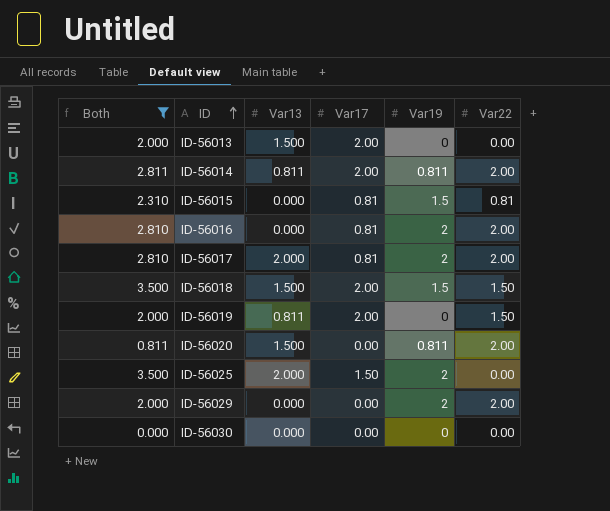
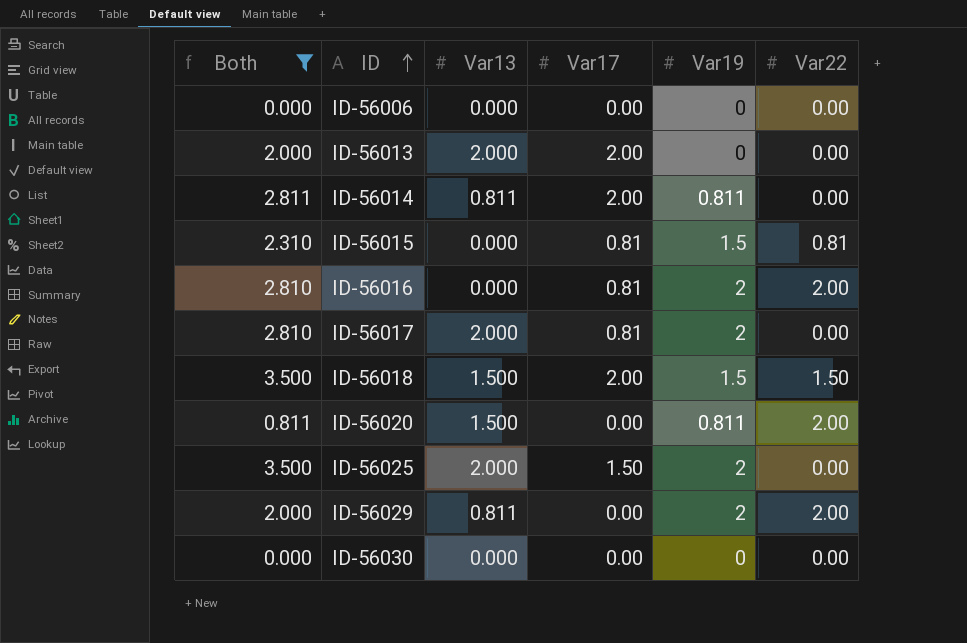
row ID-56019: 2.000 | 0.811 | 2.00 | 0 | 1.50 -> none
row ID-56006: none -> 0.000 | 0.000 | 0.00 | 0 | 0.00
ID-56013 | Var13: 1.500 -> 2.000
ID-56014 | Var22: 2.00 -> 0.00
ID-56017 | Var22: 2.00 -> 0.00
ID-56029 | Var13: 0.000 -> 0.811

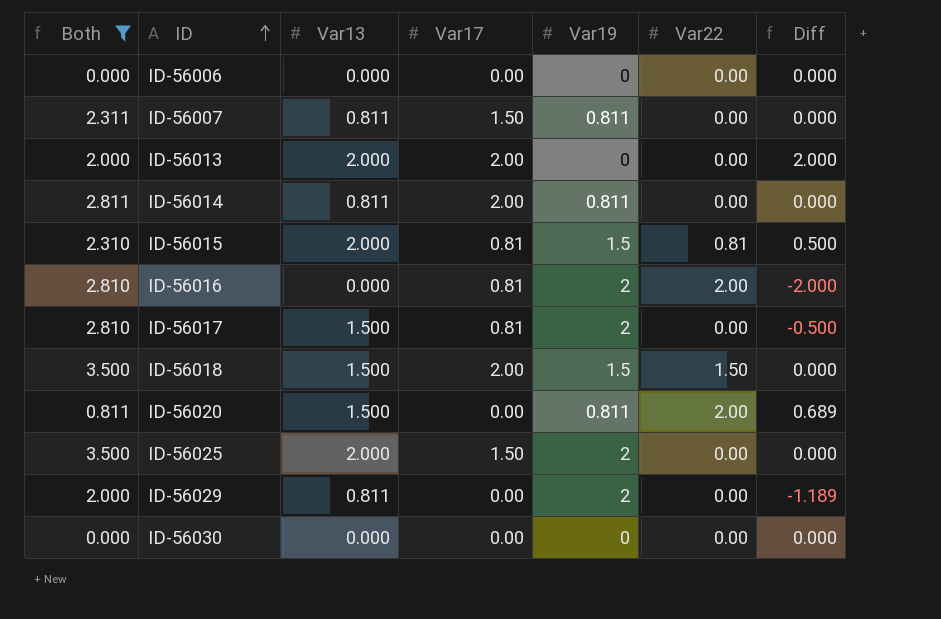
column Diff | formula: none -> [Var13] - [Var19]
row ID-56007: none -> 2.311 | 0.811 | 1.50 | 0.811 | 0.00 | 0.000
ID-56015 | Var13: 0.000 -> 2.000
ID-56017 | Var13: 2.000 -> 1.500
ID-56029 | Var22: 2.00 -> 0.00

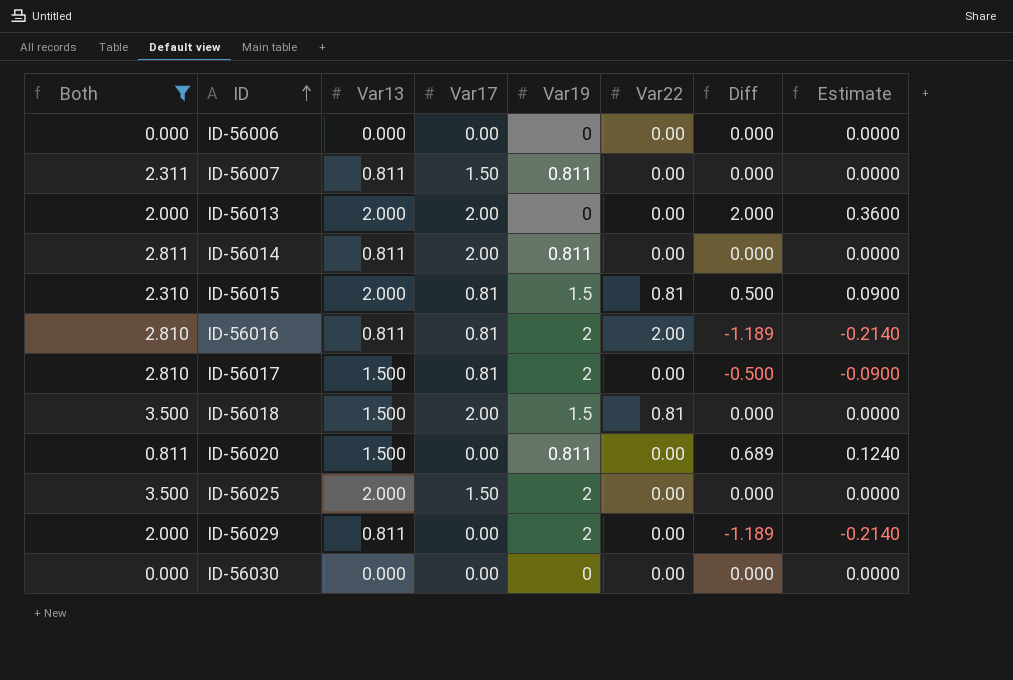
column Estimate | formula: none -> [Diff] * 0.18
ID-56016 | Var13: 0.000 -> 0.811
ID-56016 | Diff: -2.000 -> -1.189
ID-56018 | Var22: 1.50 -> 0.81
ID-56020 | Var22: 2.00 -> 0.00

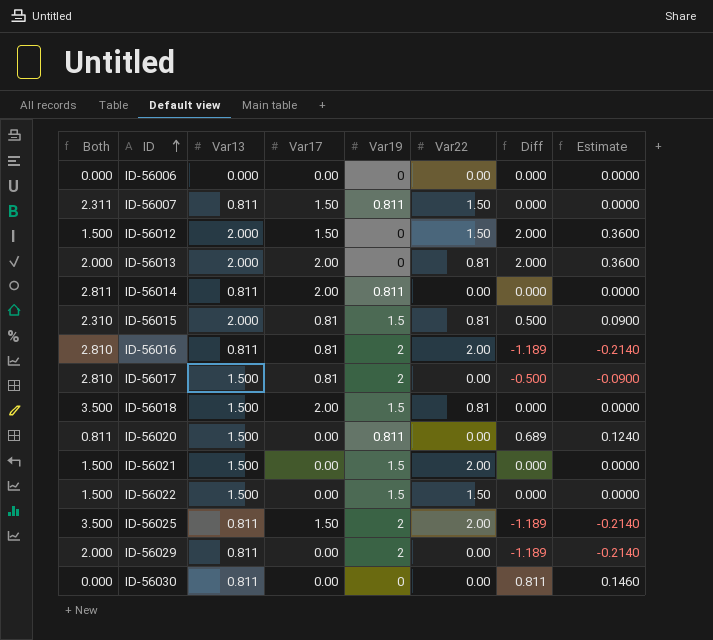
filter: Both != 1.500 -> none
ID-56007 | Var22: 0.00 -> 1.50
ID-56013 | Var22: 0.00 -> 0.81
ID-56025 | Var13: 2.000 -> 0.811
ID-56025 | Var22: 0.00 -> 2.00
ID-56025 | Diff: 0.000 -> -1.189
ID-56025 | Estimate: 0.0000 -> -0.2140
ID-56030 | Var13: 0.000 -> 0.811
ID-56030 | Diff: 0.000 -> 0.811
ID-56030 | Estimate: 0.0000 -> 0.1460

